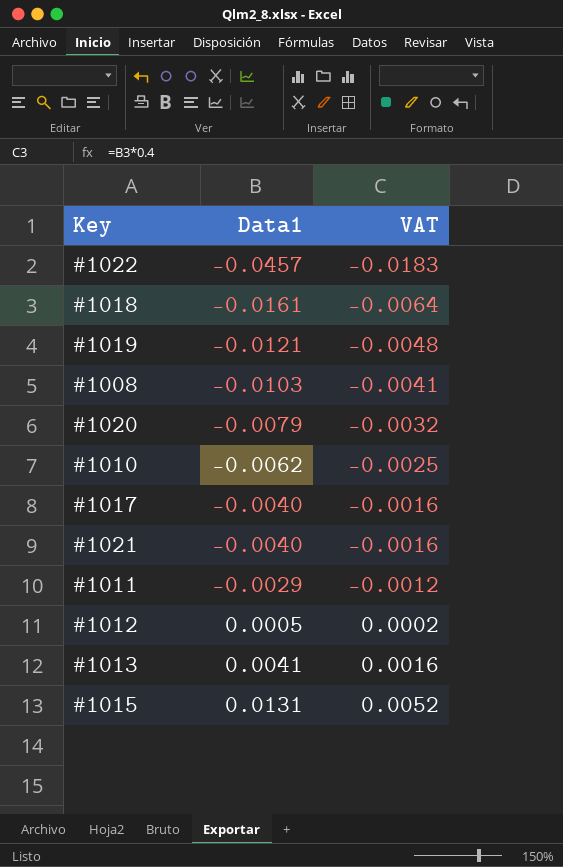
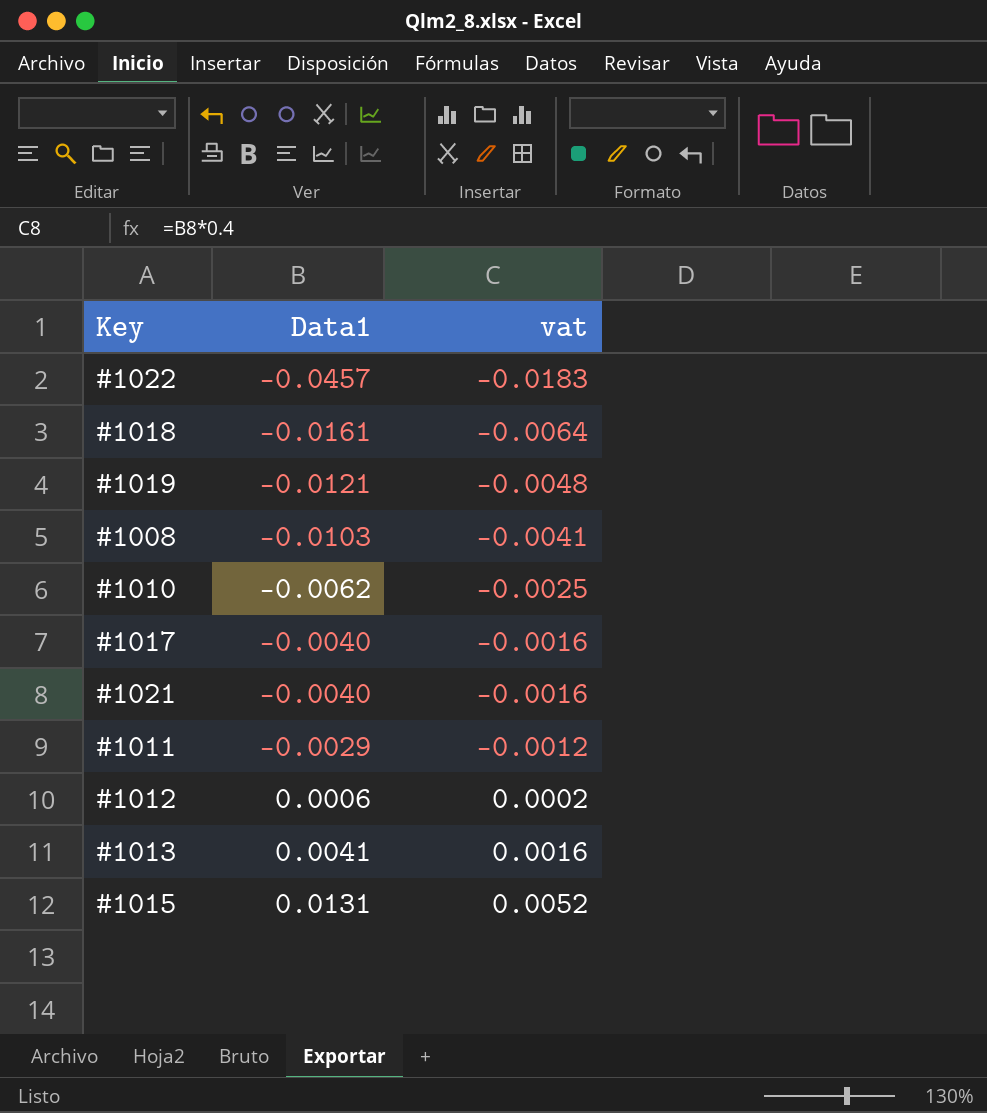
column name: VAT -> vat
row #1020: -0.0079 | -0.0032 -> none
#1012 | Data1: 0.0005 -> 0.0006

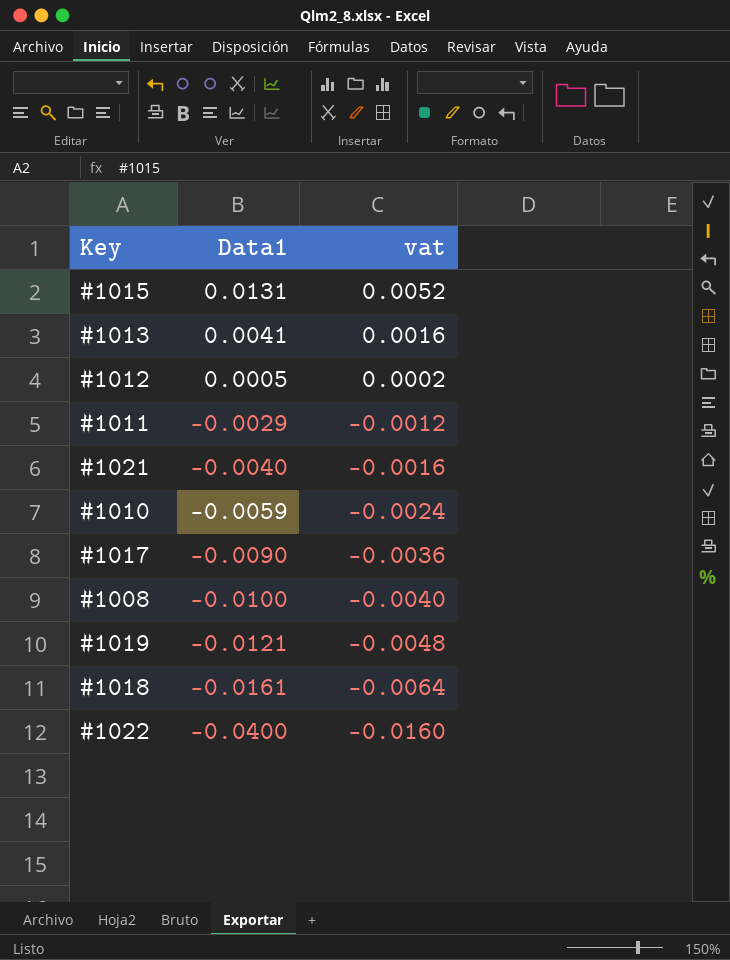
row order: Data1 ascending -> Data1 descending
#1012 | Data1: 0.0006 -> 0.0005
#1010 | Data1: -0.0062 -> -0.0059
#1010 | vat: -0.0025 -> -0.0024
#1017 | Data1: -0.0040 -> -0.0090
#1017 | vat: -0.0016 -> -0.0036
#1008 | Data1: -0.0103 -> -0.0100
#1008 | vat: -0.0041 -> -0.0040
#1022 | Data1: -0.0457 -> -0.0400
#1022 | vat: -0.0183 -> -0.0160

